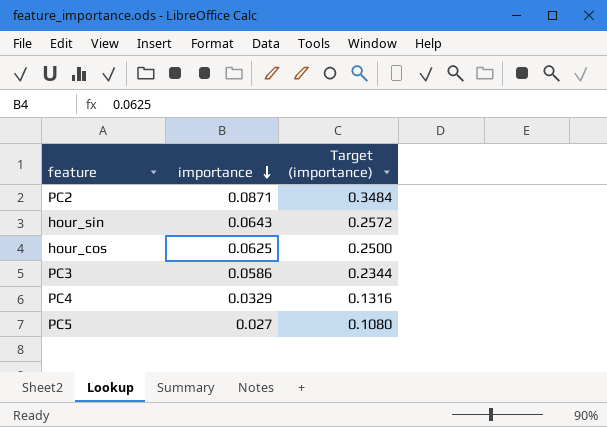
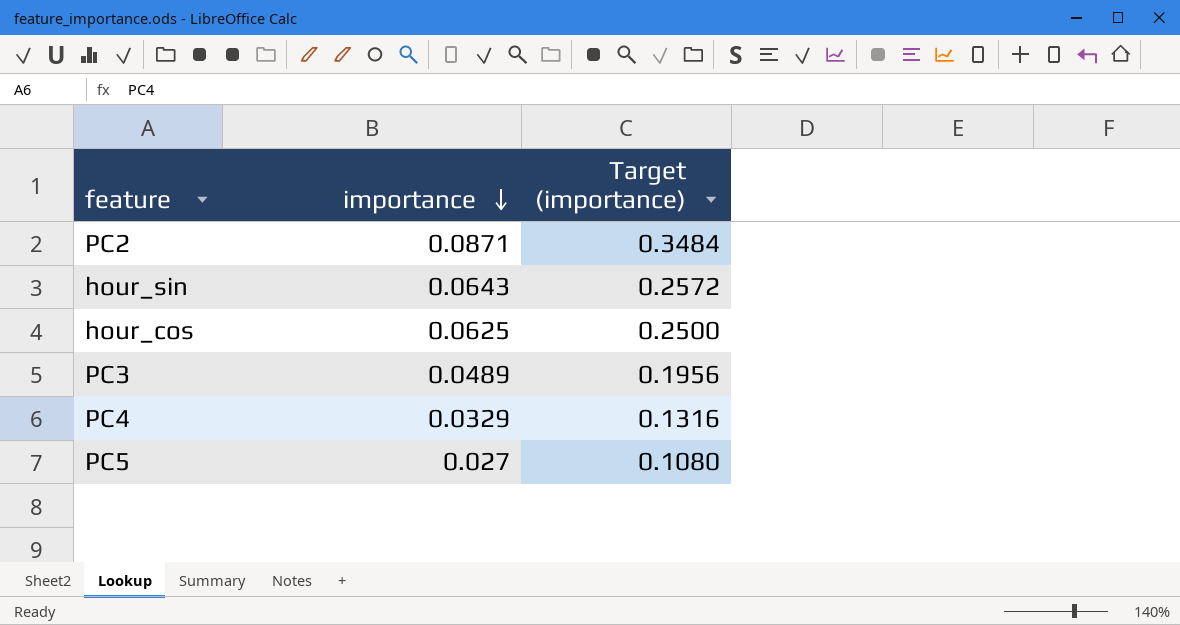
PC3 | importance: 0.0586 -> 0.0489
PC3 | Target (importance): 0.2344 -> 0.1956

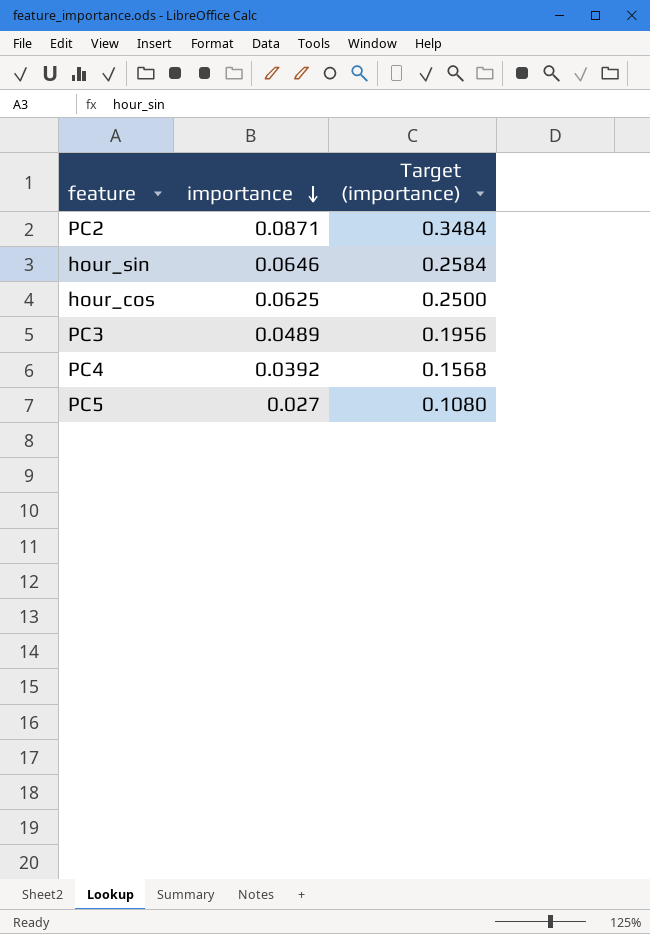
hour_sin | importance: 0.0643 -> 0.0646
hour_sin | Target (importance): 0.2572 -> 0.2584
PC4 | importance: 0.0329 -> 0.0392
PC4 | Target (importance): 0.1316 -> 0.1568

